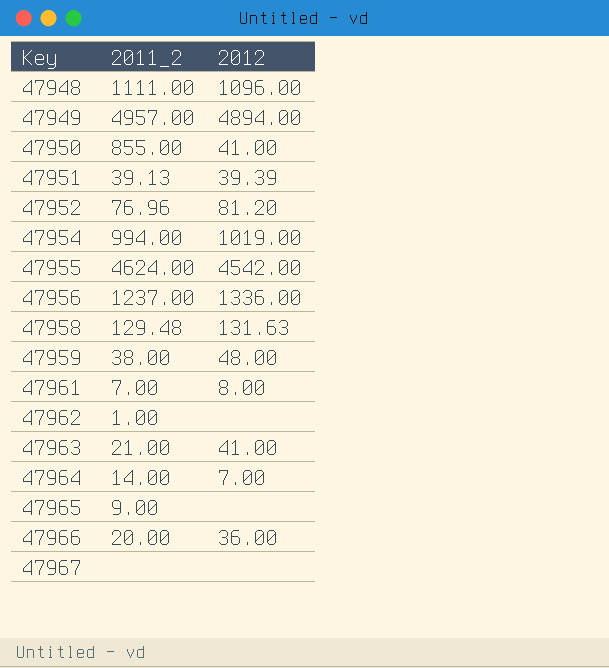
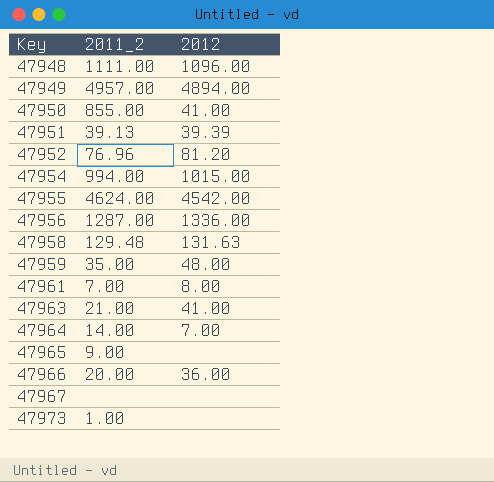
row 47962: 1.00 | none -> none
47954 | 2012: 1019.00 -> 1015.00
47956 | 2011_2: 1237.00 -> 1287.00
47959 | 2011_2: 38.00 -> 35.00
row 47973: none -> 1.00 | none

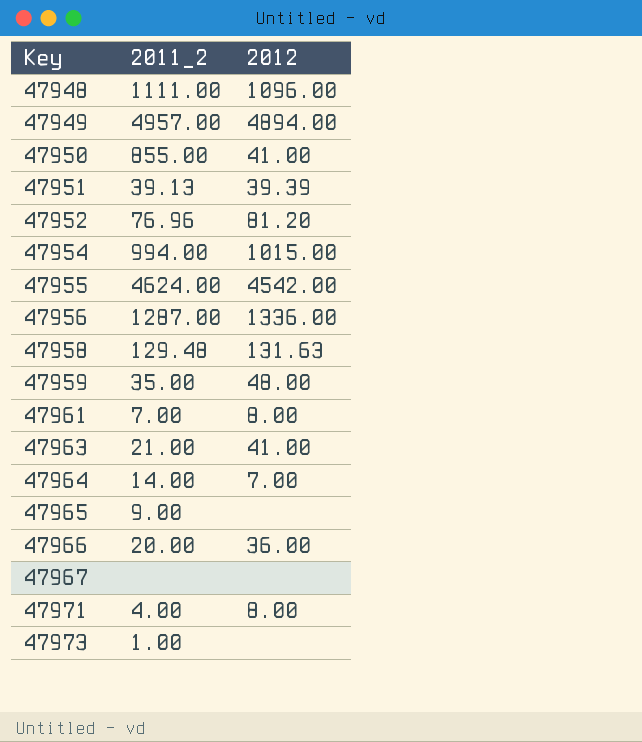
row 47971: none -> 4.00 | 8.00

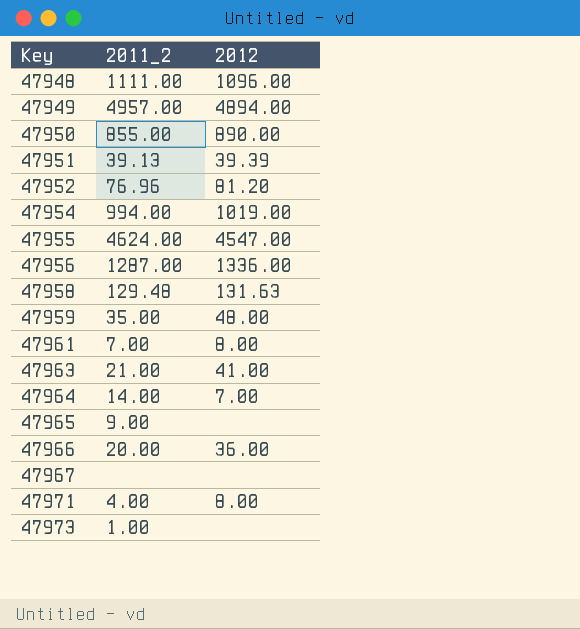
47950 | 2012: 41.00 -> 890.00
47954 | 2012: 1015.00 -> 1019.00
47955 | 2012: 4542.00 -> 4547.00

